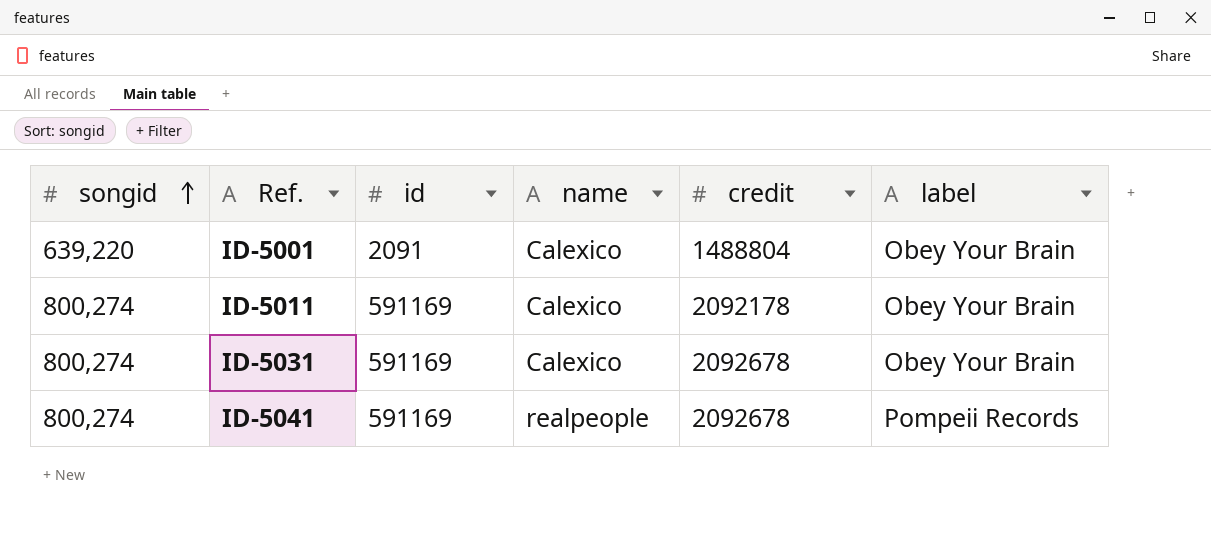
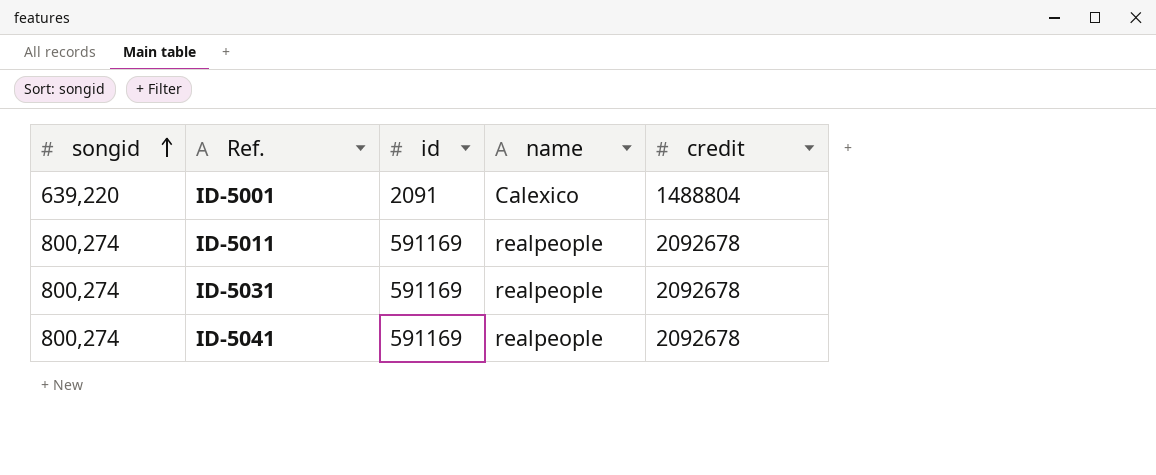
column label | position: 6 -> none
ID-5011 | name: Calexico -> realpeople
ID-5011 | credit: 2092178 -> 2092678
ID-5031 | name: Calexico -> realpeople

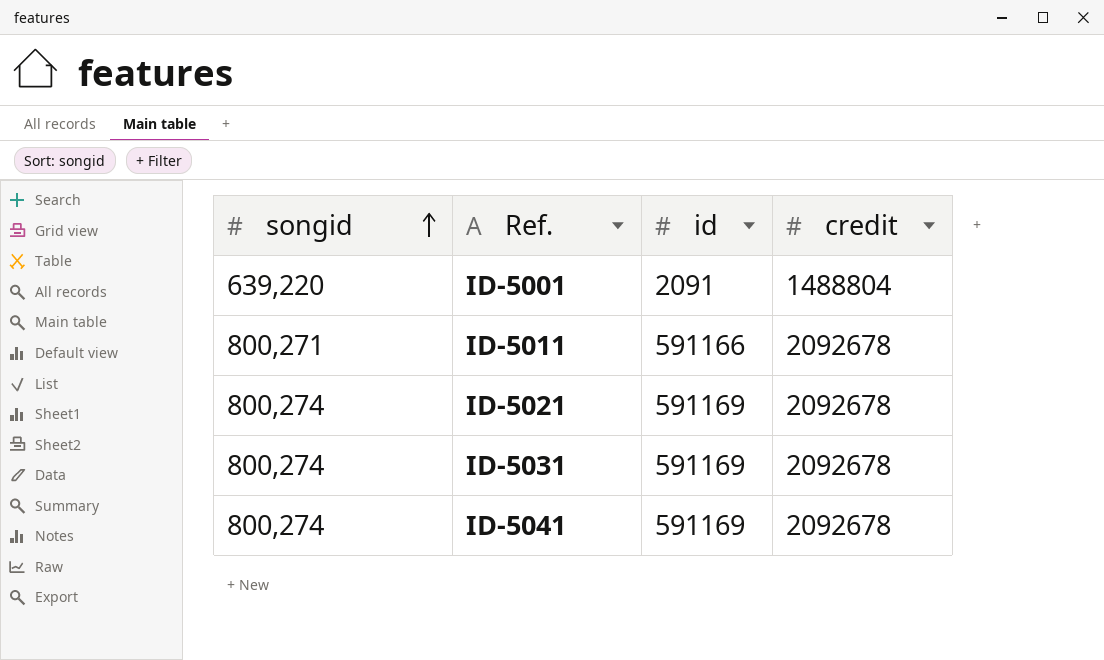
column name | position: 4 -> none
ID-5011 | songid: 800,274 -> 800,271
ID-5011 | id: 591169 -> 591166
row ID-5021: none -> 800,274 | 591169 | 2092678

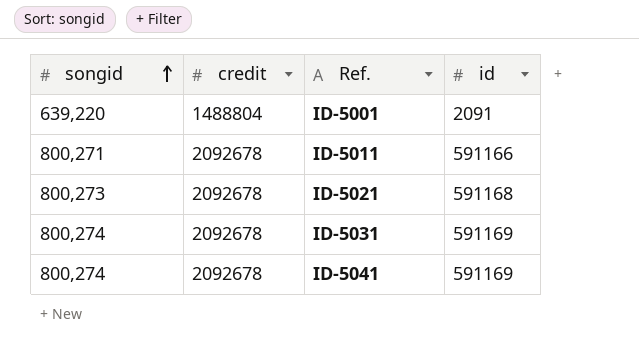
column credit | position: 4 -> 2
ID-5021 | songid: 800,274 -> 800,273
ID-5021 | id: 591169 -> 591168

